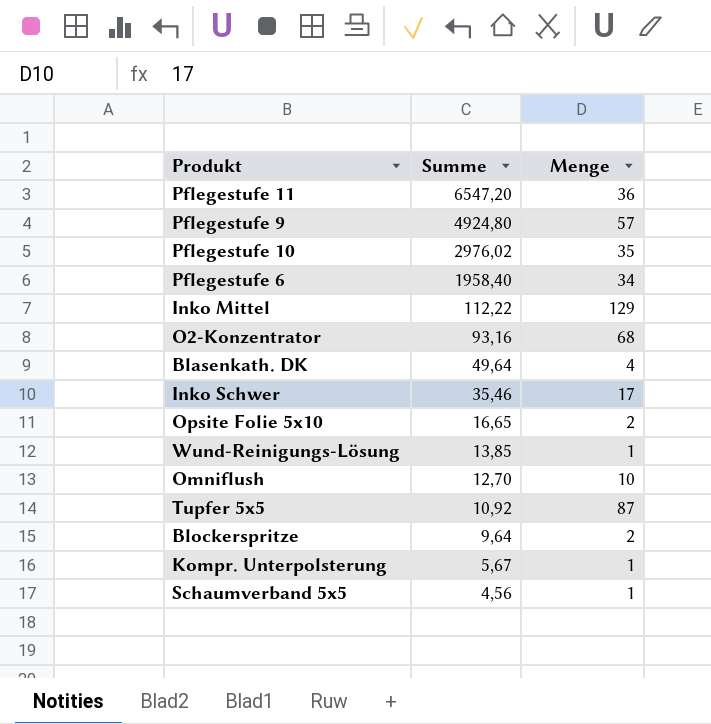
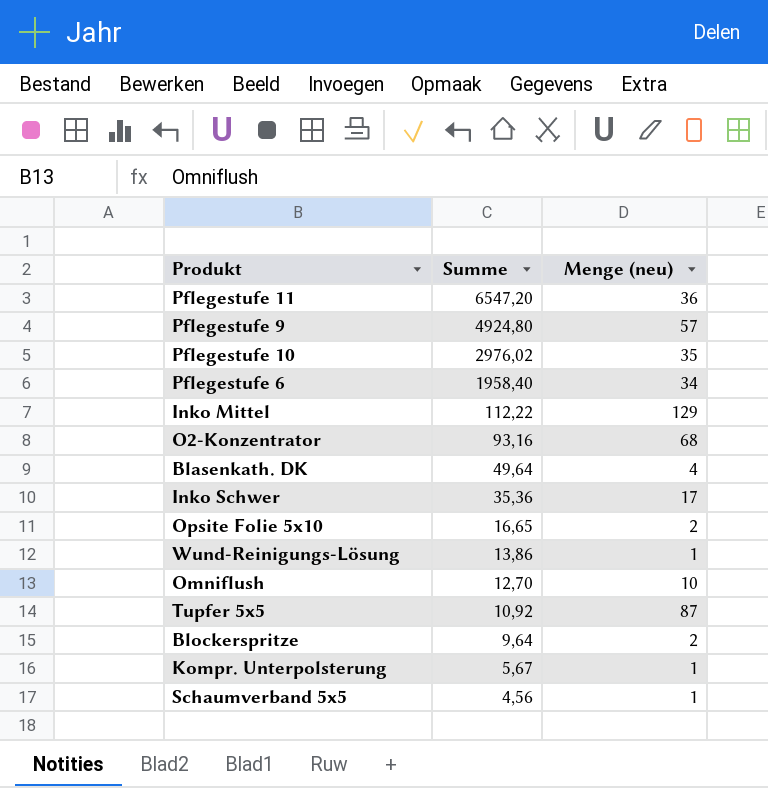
column name: Menge -> Menge (neu)
Inko Schwer | Summe: 35,46 -> 35,36
Wund-Reinigungs-Lösung | Summe: 13,85 -> 13,86

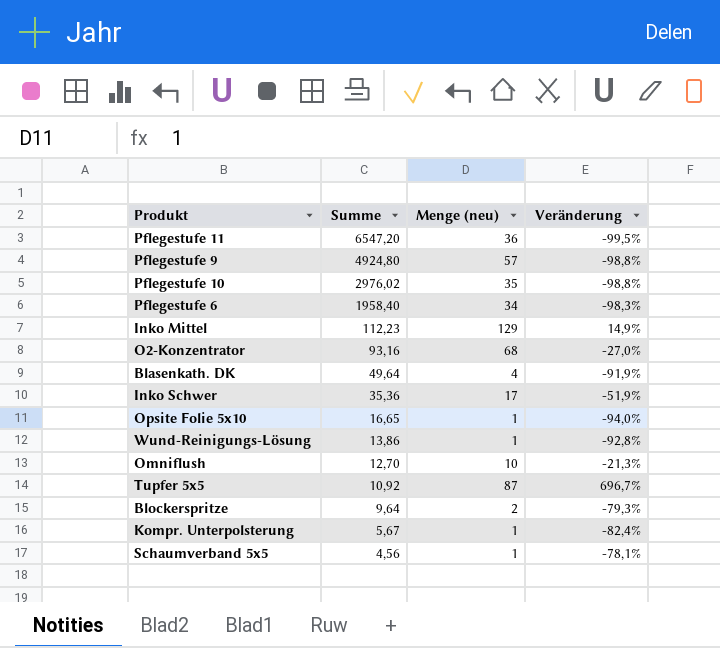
column Veränderung | formula: none -> ([Menge (neu)] - [Summe]) / [Summe]
Inko Mittel | Summe: 112,22 -> 112,23
Opsite Folie 5x10 | Menge (neu): 2 -> 1

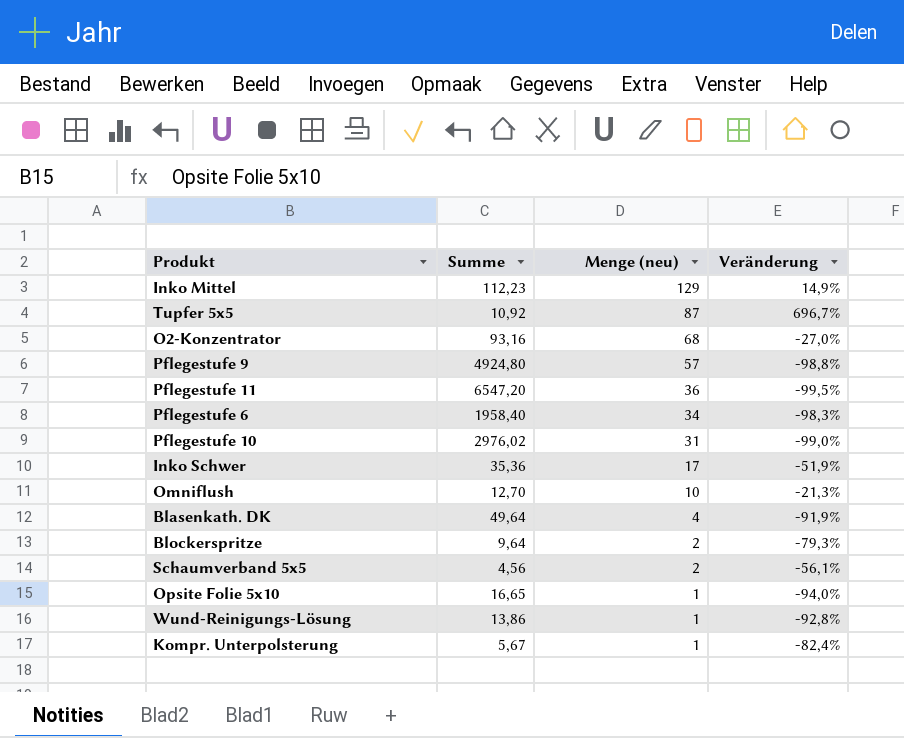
row order: Summe descending -> Menge (neu) descending
Pflegestufe 10 | Menge (neu): 35 -> 31
Pflegestufe 10 | Veränderung: -98,8% -> -99,0%
Schaumverband 5x5 | Menge (neu): 1 -> 2
Schaumverband 5x5 | Veränderung: -78,1% -> -56,1%

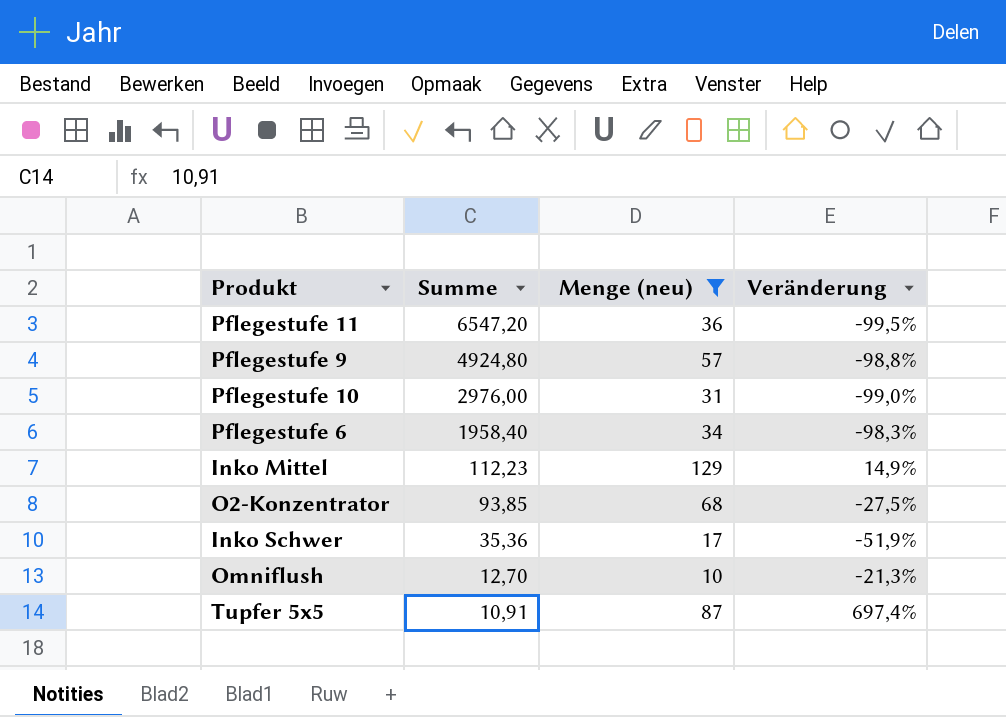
filter: none -> Menge (neu) >= 10
row order: Menge (neu) descending -> Summe descending
Pflegestufe 10 | Summe: 2976,02 -> 2976,00
O2-Konzentrator | Summe: 93,16 -> 93,85
O2-Konzentrator | Veränderung: -27,0% -> -27,5%
Tupfer 5x5 | Summe: 10,92 -> 10,91
Tupfer 5x5 | Veränderung: 696,7% -> 697,4%

